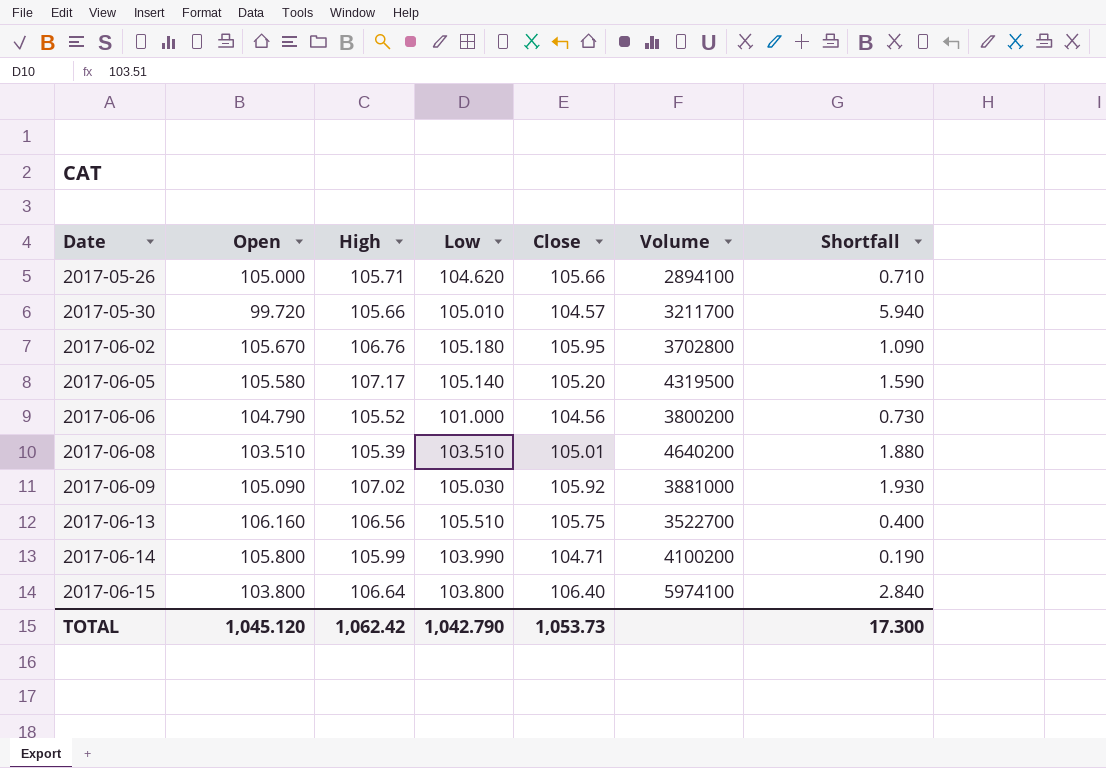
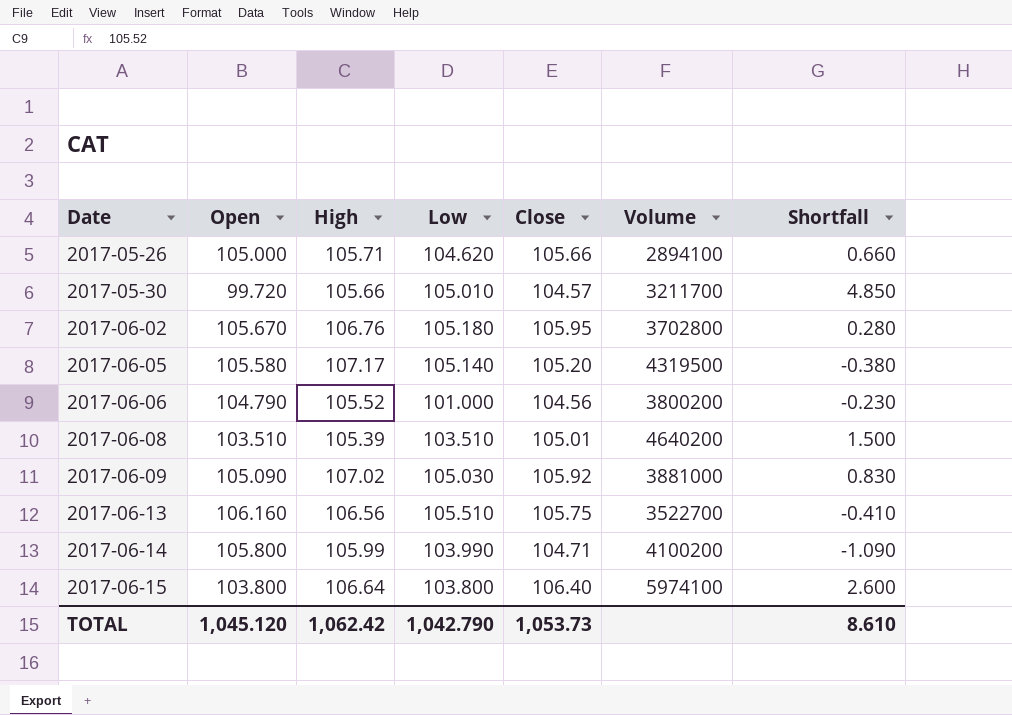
column Shortfall | formula: [High] - [Open] -> [Close] - [Open]
TOTAL | Shortfall: 17.300 -> 8.610

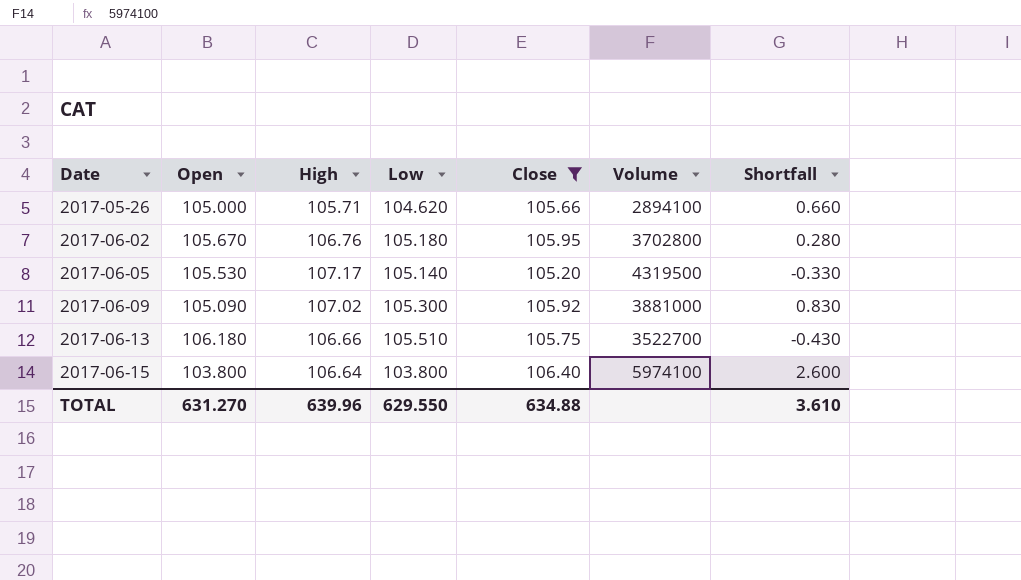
filter: none -> Close >= 105.20
2017-06-05 | Open: 105.580 -> 105.530
2017-06-05 | Shortfall: -0.380 -> -0.330
2017-06-09 | Low: 105.030 -> 105.300
2017-06-13 | Open: 106.160 -> 106.180
2017-06-13 | High: 106.56 -> 106.66
2017-06-13 | Shortfall: -0.410 -> -0.430
TOTAL | Open: 1,045.120 -> 631.270
TOTAL | High: 1,062.42 -> 639.96
TOTAL | Low: 1,042.790 -> 629.550
TOTAL | Close: 1,053.73 -> 634.88
TOTAL | Shortfall: 8.610 -> 3.610

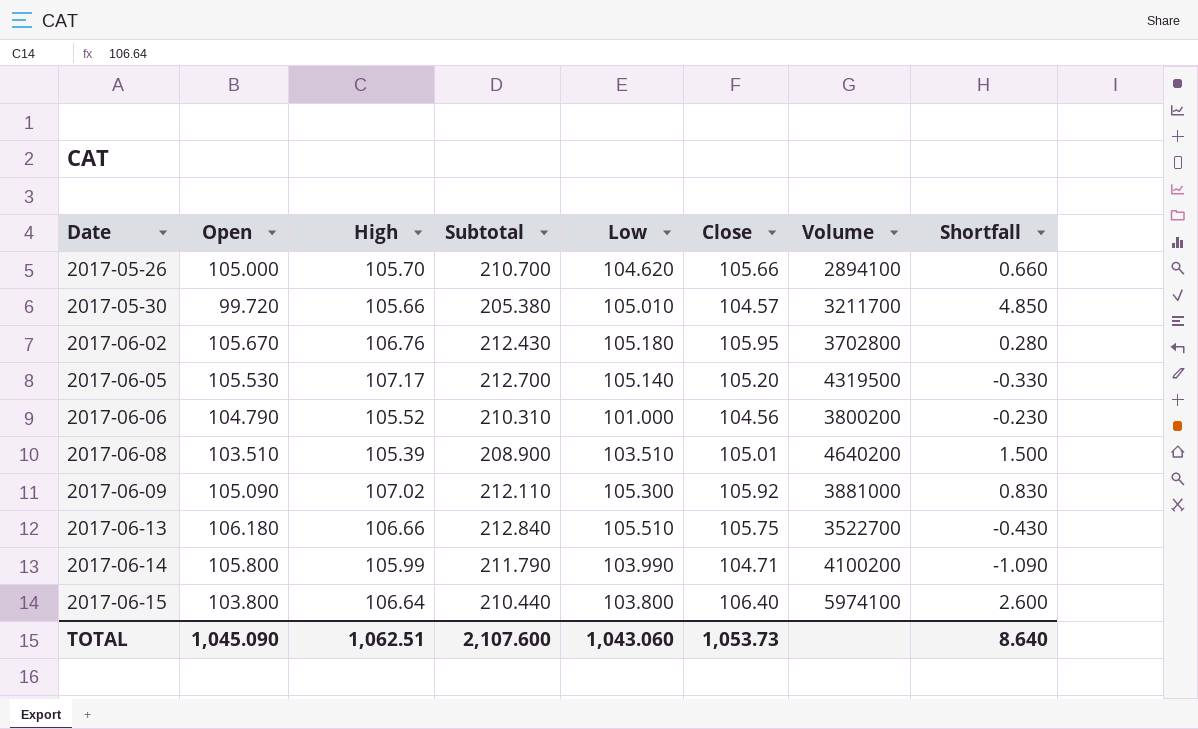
filter: Close >= 105.20 -> none
column Subtotal | formula: none -> [Open] + [High]
2017-05-26 | High: 105.71 -> 105.70
TOTAL | Open: 631.270 -> 1,045.090
TOTAL | High: 639.96 -> 1,062.51
TOTAL | Low: 629.550 -> 1,043.060
TOTAL | Close: 634.88 -> 1,053.73
TOTAL | Shortfall: 3.610 -> 8.640

